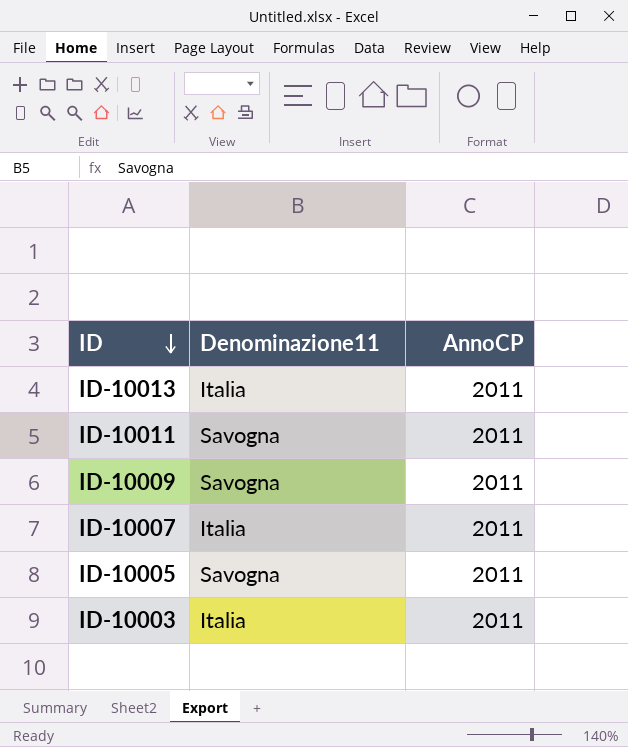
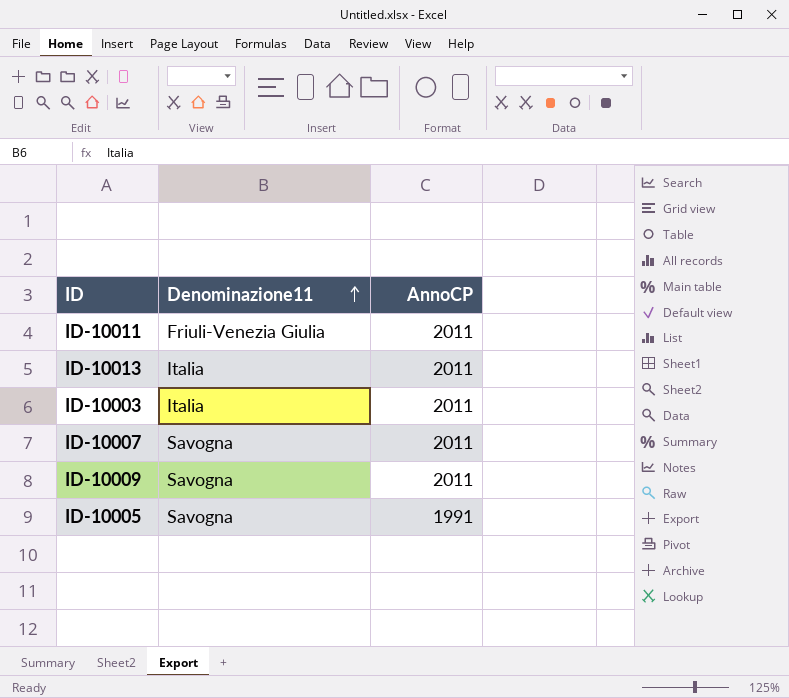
row order: ID descending -> Denominazione11 ascending
ID-10011 | Denominazione11: Savogna -> Friuli-Venezia Giulia
ID-10007 | Denominazione11: Italia -> Savogna
ID-10005 | AnnoCP: 2011 -> 1991

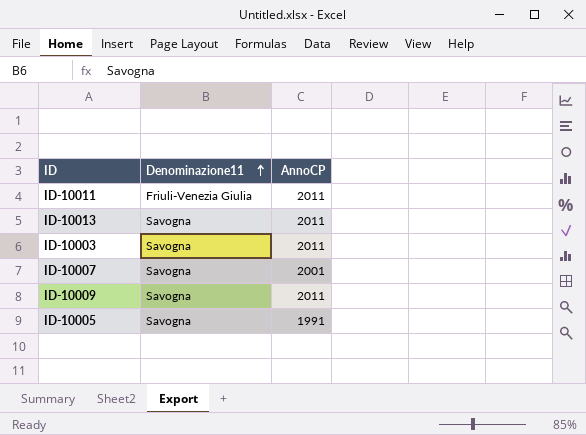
ID-10013 | Denominazione11: Italia -> Savogna
ID-10003 | Denominazione11: Italia -> Savogna
ID-10007 | AnnoCP: 2011 -> 2001

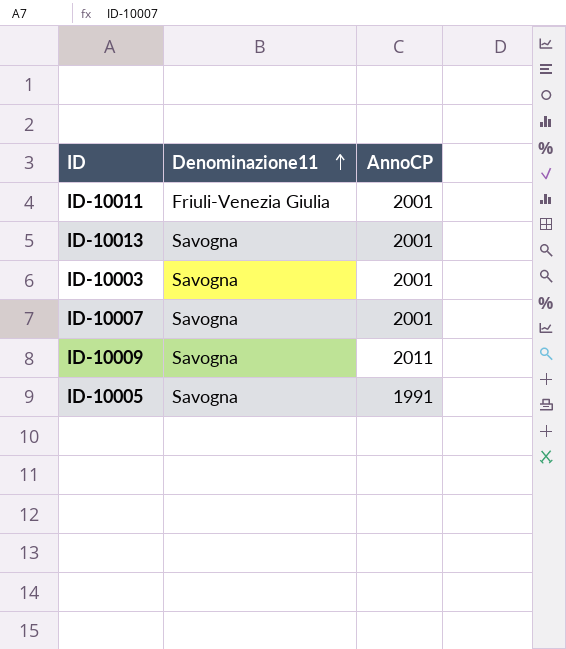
ID-10011 | AnnoCP: 2011 -> 2001
ID-10013 | AnnoCP: 2011 -> 2001
ID-10003 | AnnoCP: 2011 -> 2001

